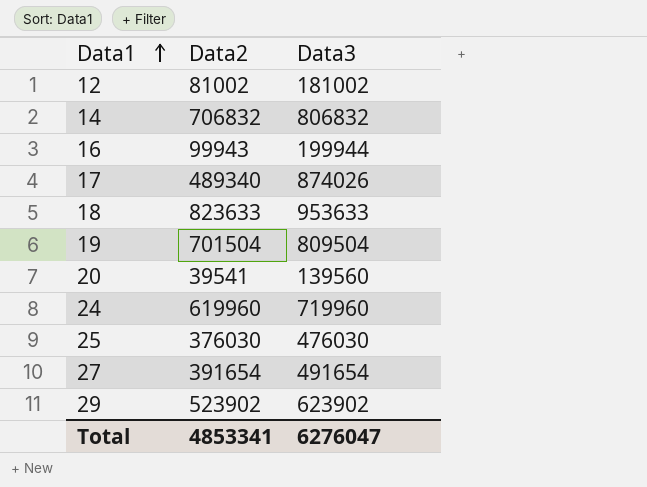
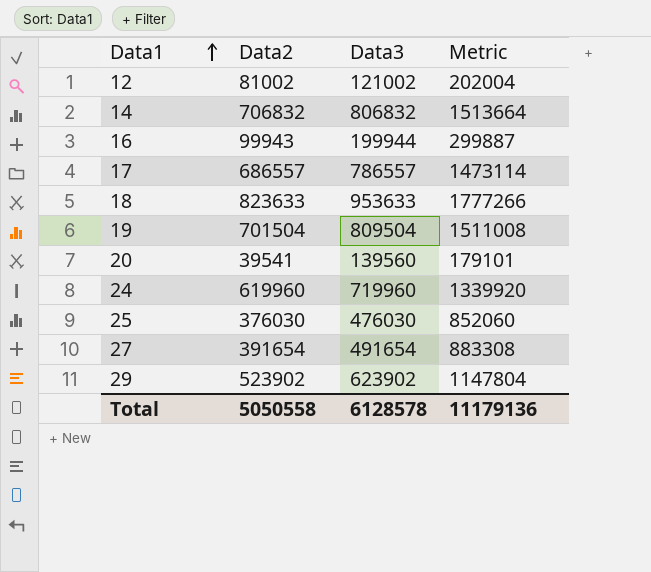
column Metric | formula: none -> [Data2] + [Data3]
12 | Data3: 181002 -> 121002
17 | Data2: 489340 -> 686557
17 | Data3: 874026 -> 786557
Total | Data2: 4853341 -> 5050558
Total | Data3: 6276047 -> 6128578

